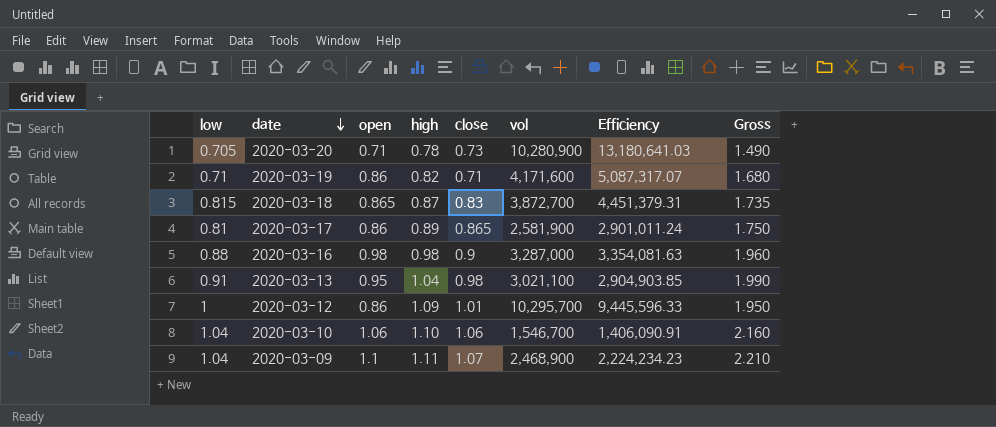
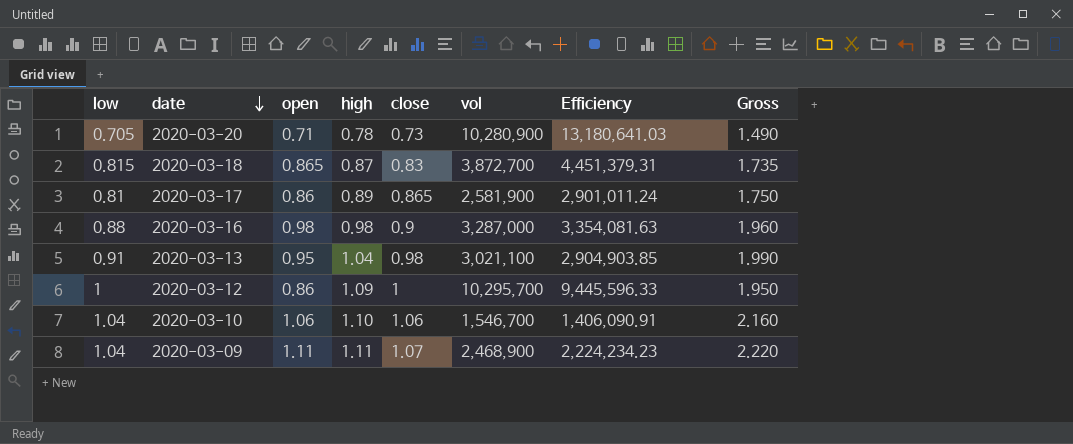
row 2020-03-19: 0.71 | 0.86 | 0.82 | 0.71 | 4,171,600 | 5,087,317.07 | 1.680 -> none
2020-03-12 | close: 1.01 -> 1
2020-03-09 | open: 1.1 -> 1.11
2020-03-09 | Gross: 2.210 -> 2.220

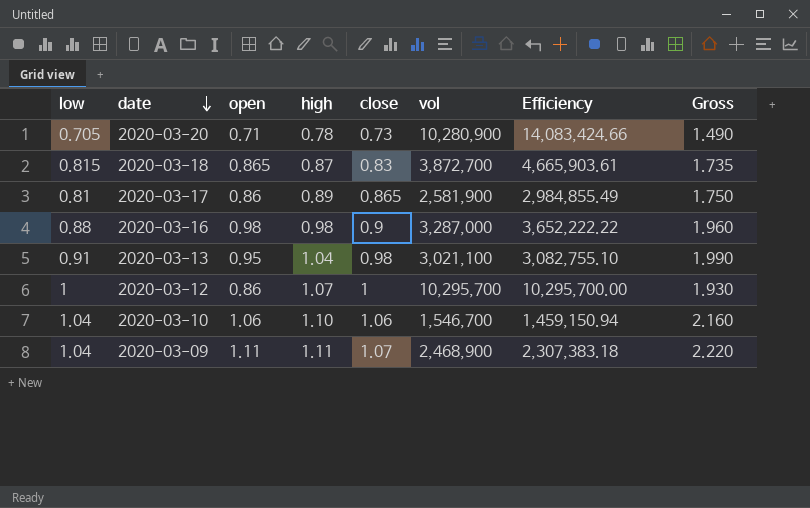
column Efficiency | formula: [vol] / [high] -> [vol] / [close]
2020-03-12 | high: 1.09 -> 1.07
2020-03-12 | Gross: 1.950 -> 1.930

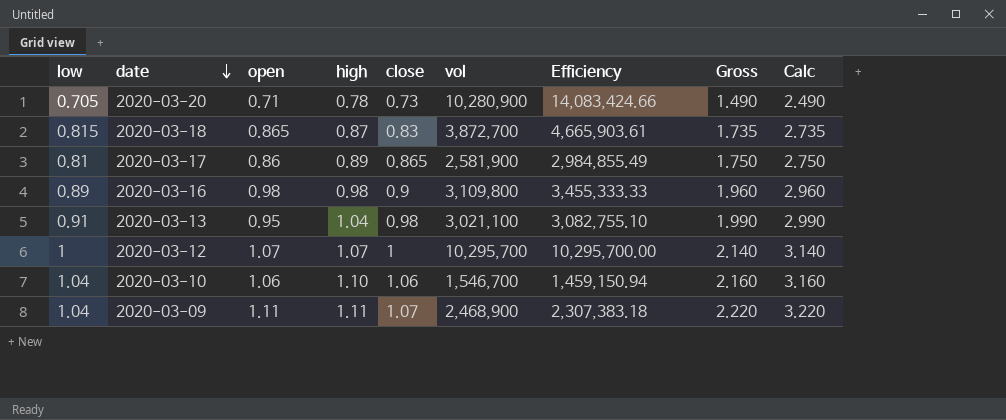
column Calc | formula: none -> [Gross] + 1
2020-03-16 | low: 0.88 -> 0.89
2020-03-16 | vol: 3,287,000 -> 3,109,800
2020-03-16 | Efficiency: 3,652,222.22 -> 3,455,333.33
2020-03-12 | open: 0.86 -> 1.07
2020-03-12 | Gross: 1.930 -> 2.140

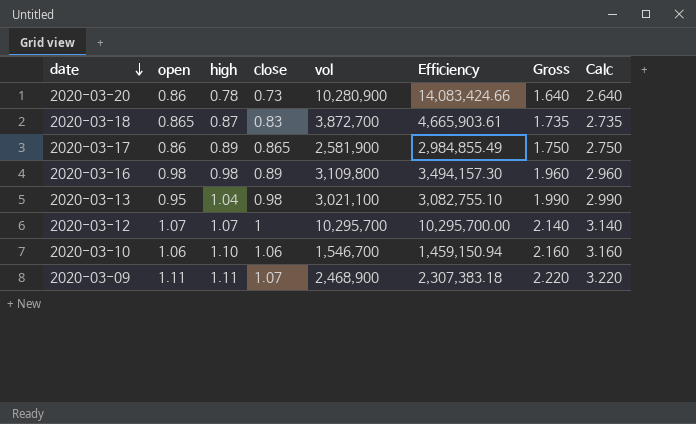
column low | position: 1 -> none
2020-03-20 | open: 0.71 -> 0.86
2020-03-20 | Gross: 1.490 -> 1.640
2020-03-20 | Calc: 2.490 -> 2.640
2020-03-16 | close: 0.9 -> 0.89
2020-03-16 | Efficiency: 3,455,333.33 -> 3,494,157.30

